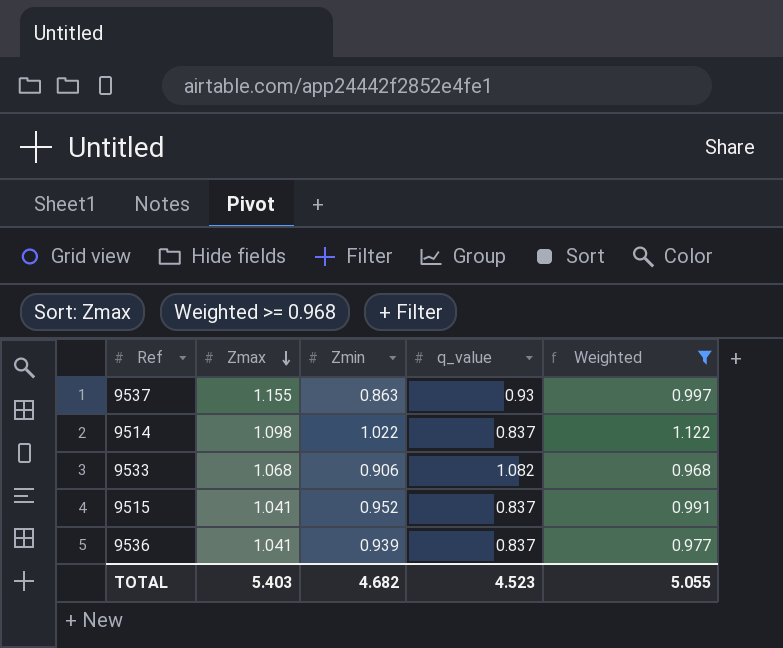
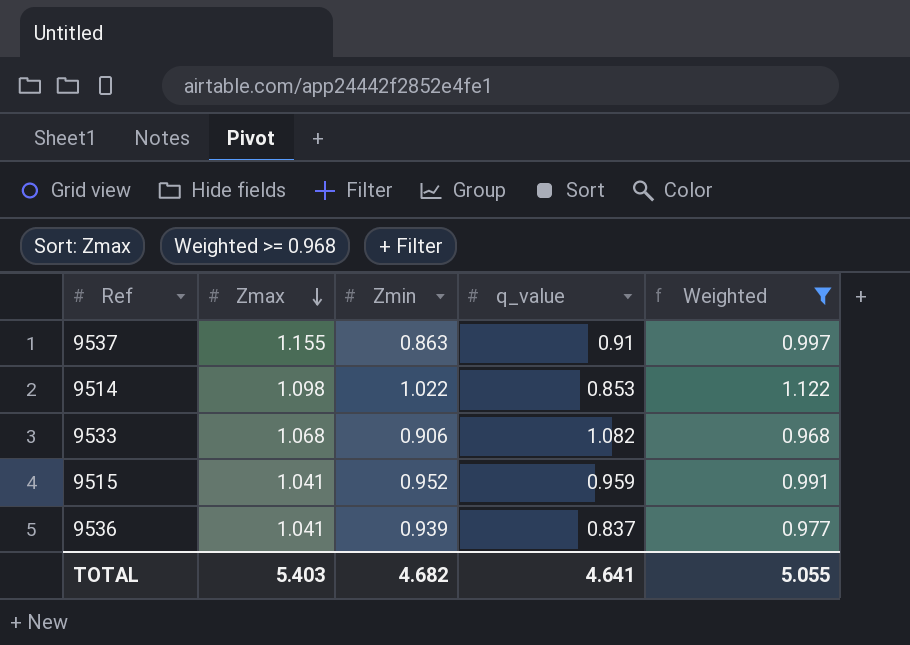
9537 | q_value: 0.93 -> 0.91
9514 | q_value: 0.837 -> 0.853
9515 | q_value: 0.837 -> 0.959
TOTAL | q_value: 4.523 -> 4.641

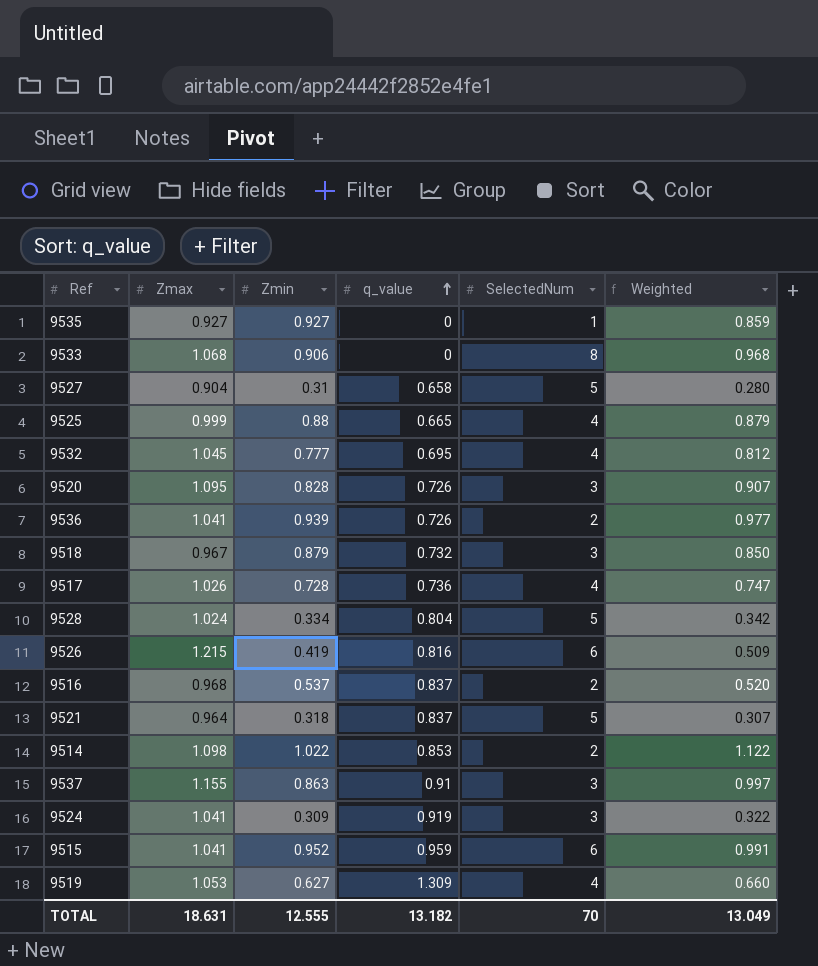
filter: Weighted >= 0.968 -> none
row order: Zmax descending -> q_value ascending
column SelectedNum | position: none -> 5
9533 | q_value: 1.082 -> 0
9536 | q_value: 0.837 -> 0.726
TOTAL | Zmax: 5.403 -> 18.631
TOTAL | Zmin: 4.682 -> 12.555
TOTAL | q_value: 4.641 -> 13.182
TOTAL | Weighted: 5.055 -> 13.049

